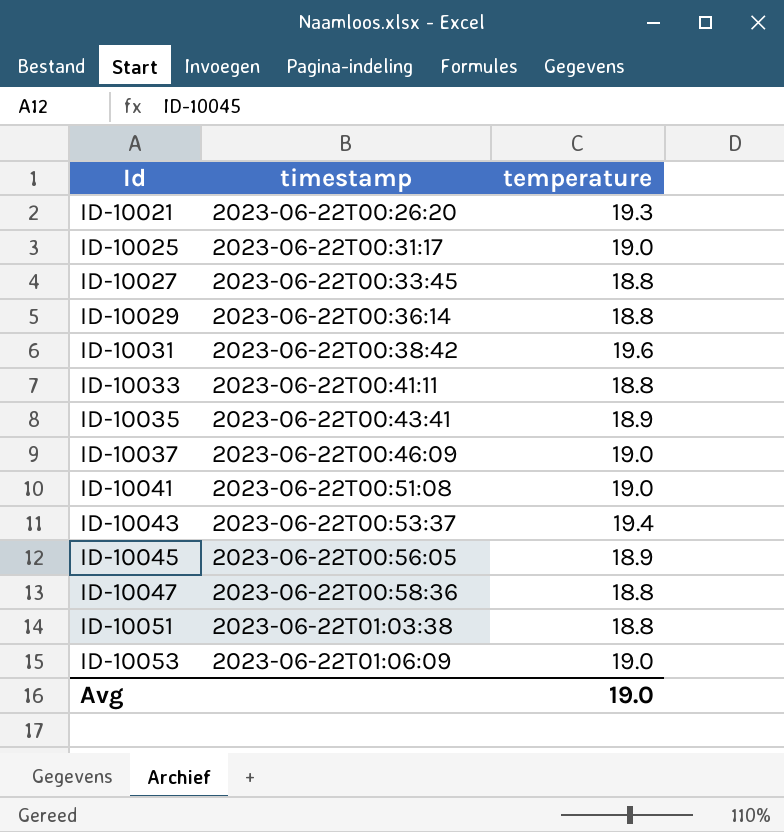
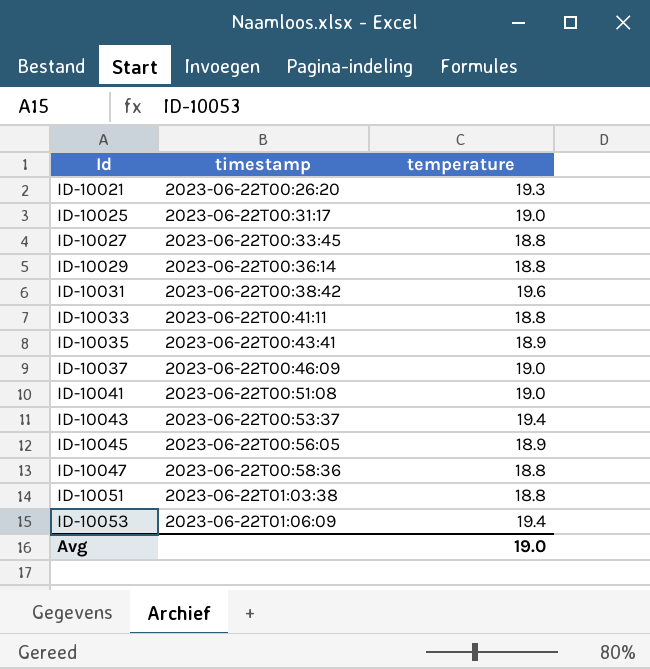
ID-10053 | temperature: 19.0 -> 19.4

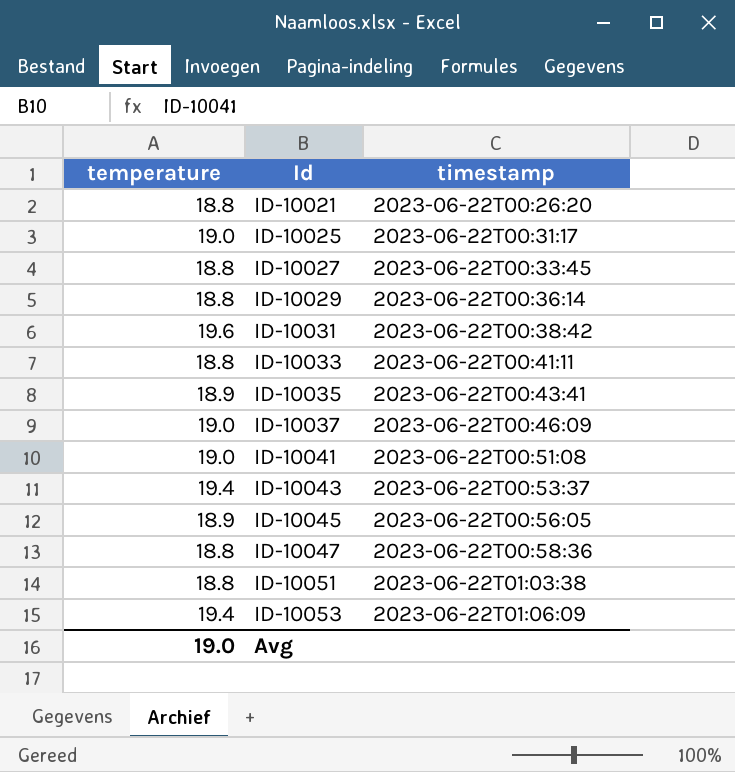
column temperature | position: 3 -> 1
ID-10021 | temperature: 19.3 -> 18.8

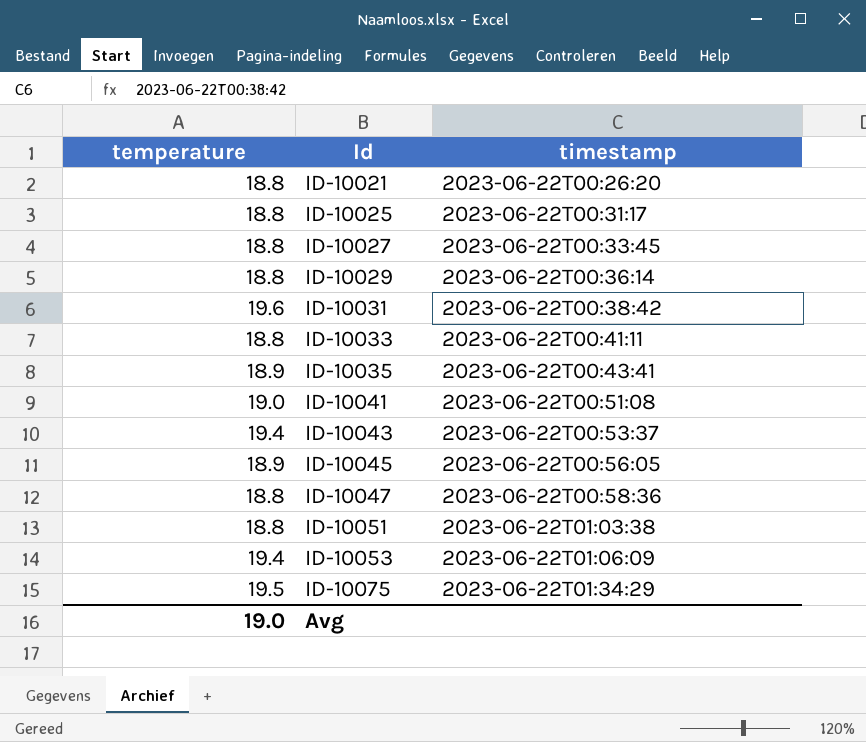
row ID-10037: 19.0 | 2023-06-22T00:46:09 -> none
ID-10025 | temperature: 19.0 -> 18.8
row ID-10075: none -> 19.5 | 2023-06-22T01:34:29

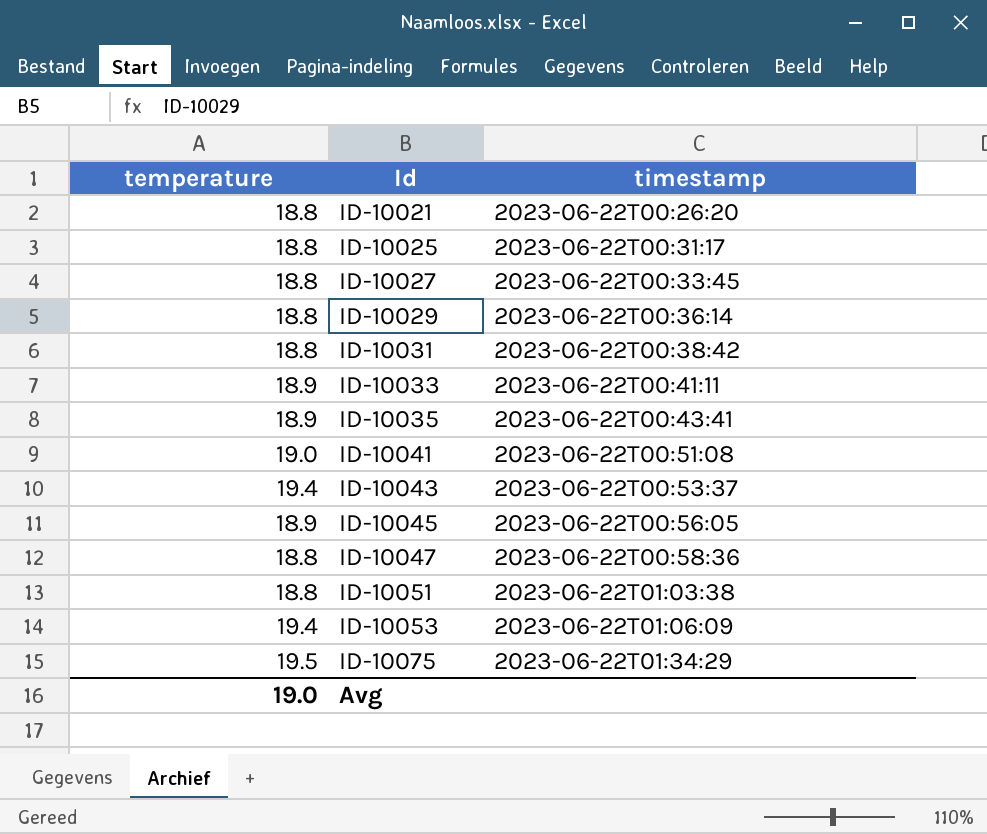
ID-10031 | temperature: 19.6 -> 18.8
ID-10033 | temperature: 18.8 -> 18.9

